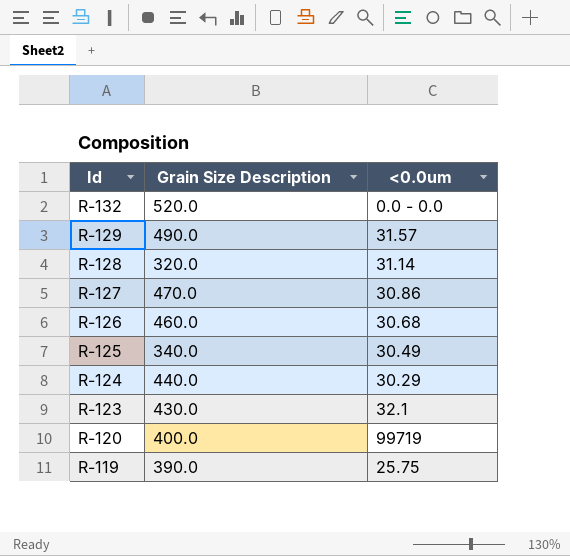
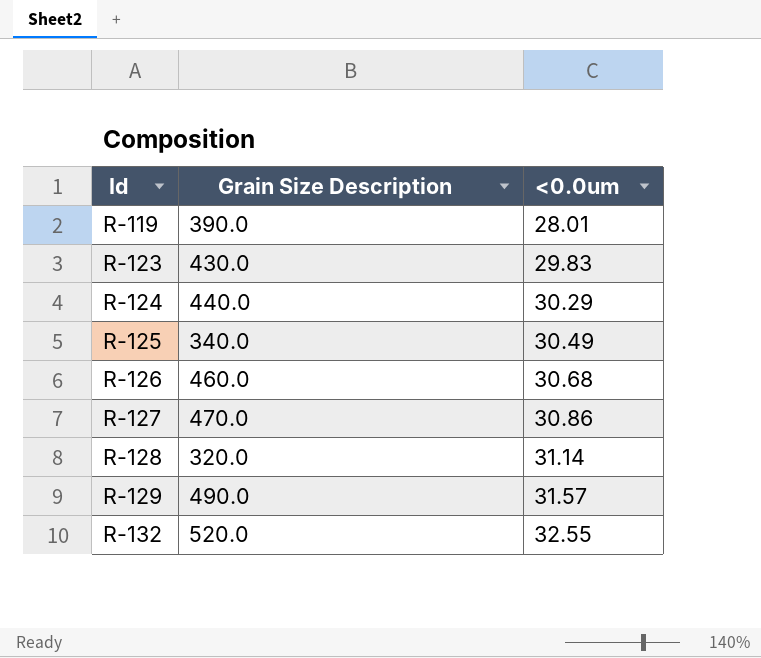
row order: Id descending -> Id ascending
row R-120: 400.0 | 99719 -> none
R-119 | <0.0um: 25.75 -> 28.01
R-123 | <0.0um: 32.1 -> 29.83
R-132 | <0.0um: 0.0 - 0.0 -> 32.55

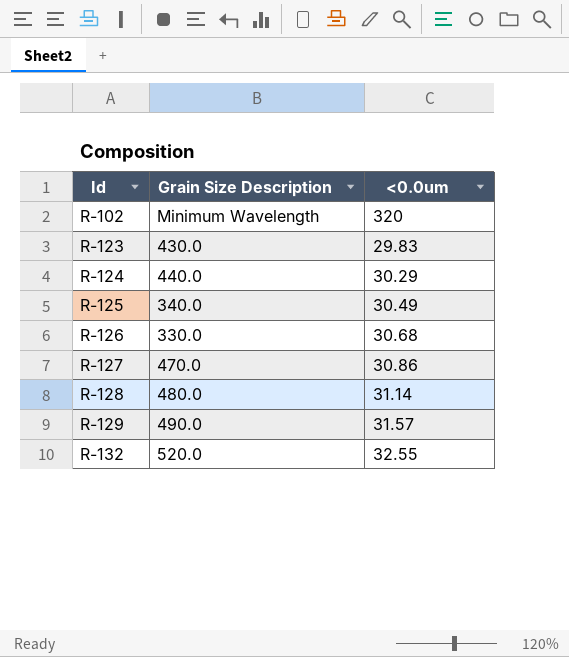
row R-119: 390.0 | 28.01 -> none
row R-102: none -> Minimum Wavelength | 320
R-126 | Grain Size Description: 460.0 -> 330.0
R-128 | Grain Size Description: 320.0 -> 480.0

